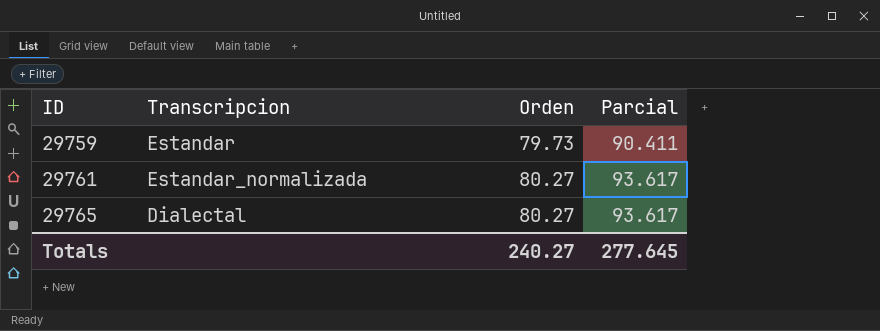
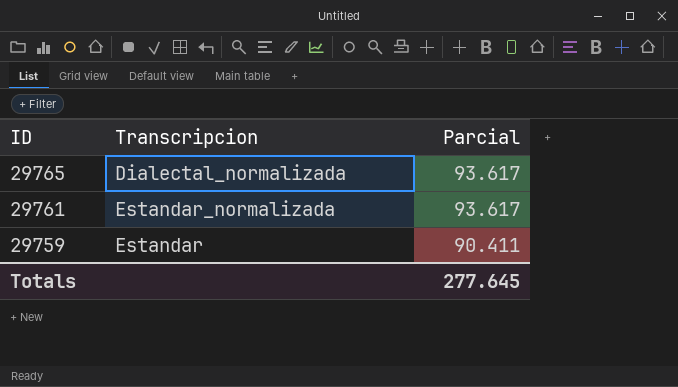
row order: ID ascending -> ID descending
column Orden | position: 3 -> none
29765 | Transcripcion: Dialectal -> Dialectal_normalizada

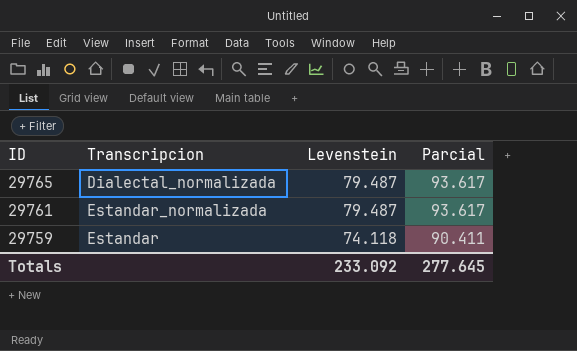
column Levenstein | position: none -> 3

